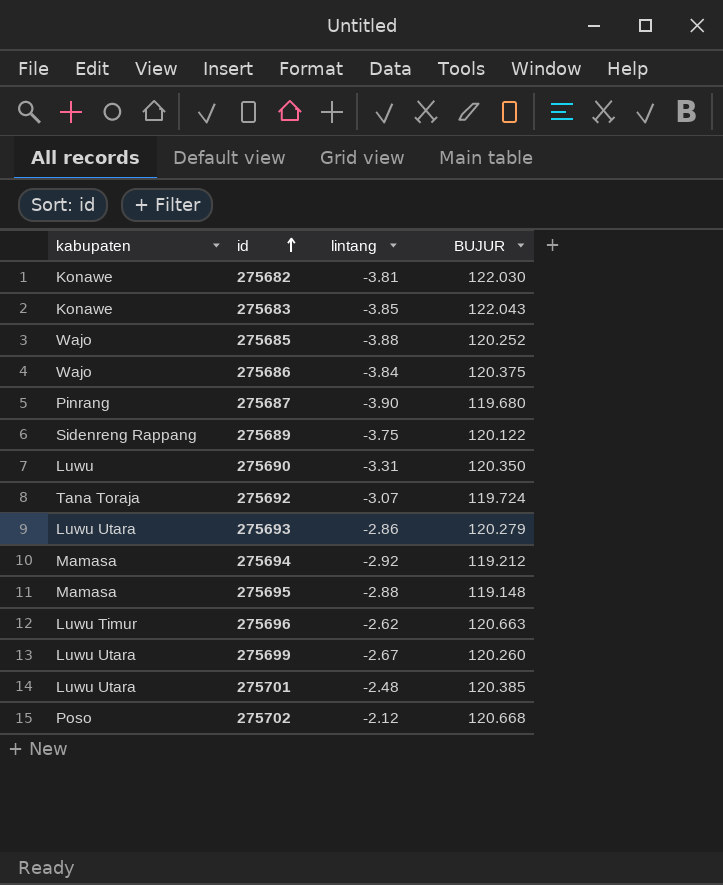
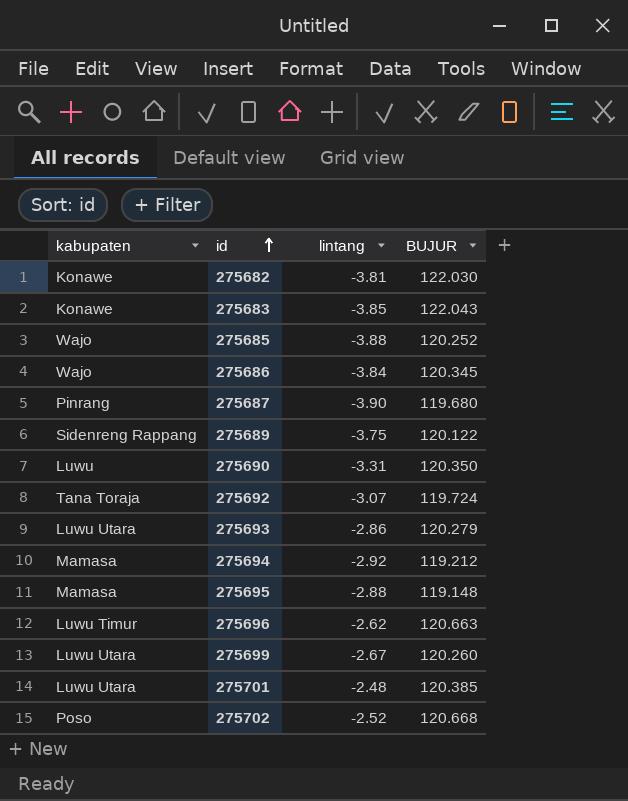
275686 | BUJUR: 120.375 -> 120.345
275702 | lintang: -2.12 -> -2.52

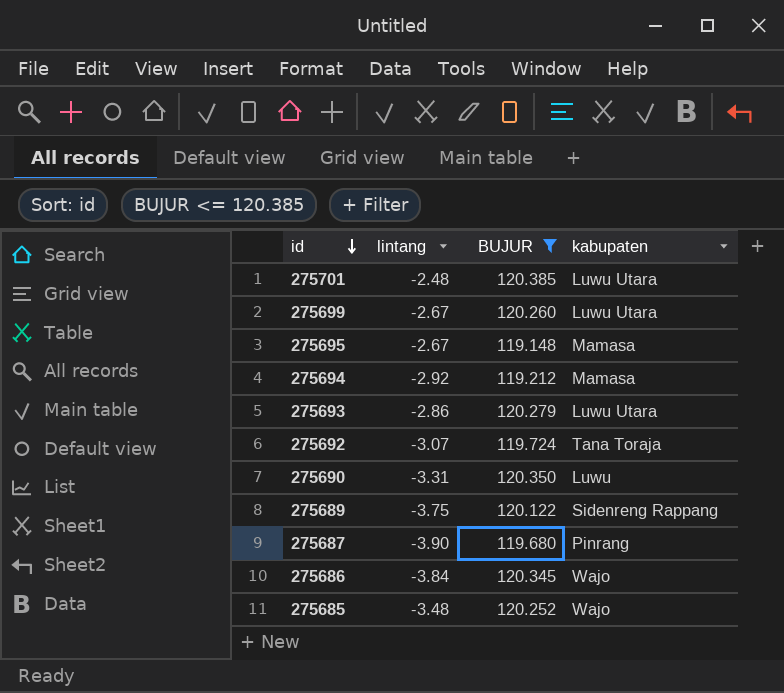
filter: none -> BUJUR <= 120.385
row order: id ascending -> id descending
column kabupaten | position: 1 -> 4
275695 | lintang: -2.88 -> -2.67
275685 | lintang: -3.88 -> -3.48

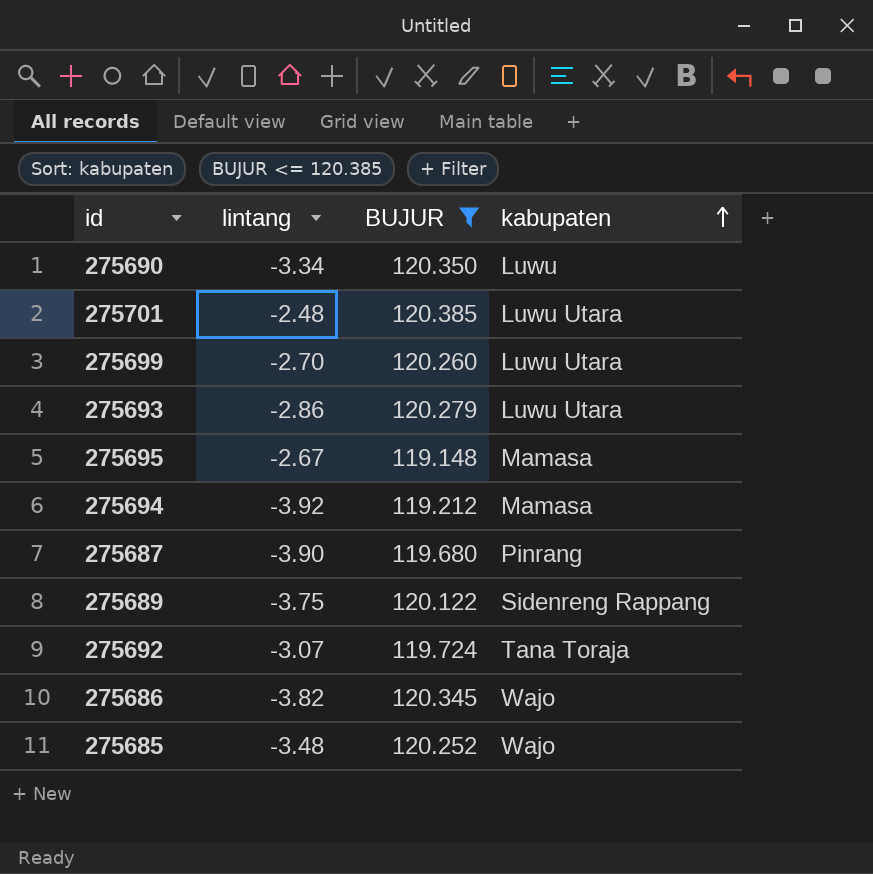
row order: id descending -> kabupaten ascending
275690 | lintang: -3.31 -> -3.34
275699 | lintang: -2.67 -> -2.70
275694 | lintang: -2.92 -> -3.92
275686 | lintang: -3.84 -> -3.82

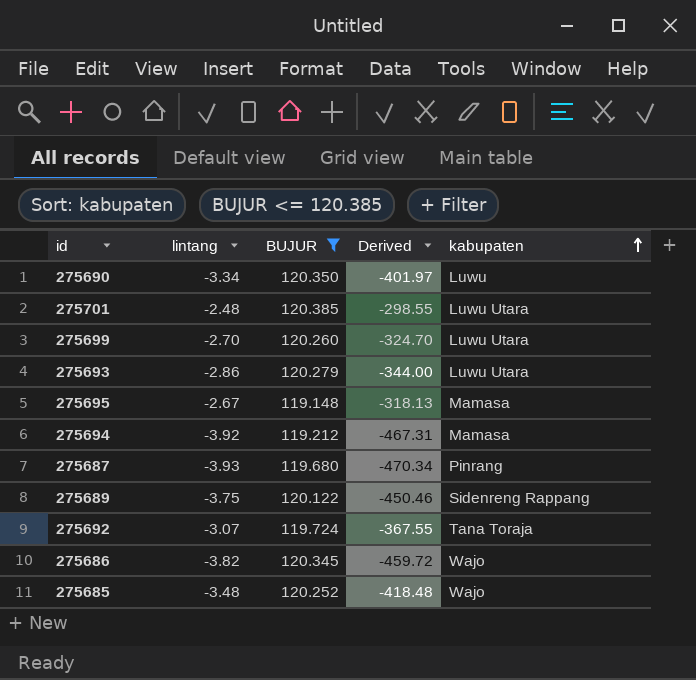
column Derived | formula: none -> [lintang] * [BUJUR]
275687 | lintang: -3.90 -> -3.93

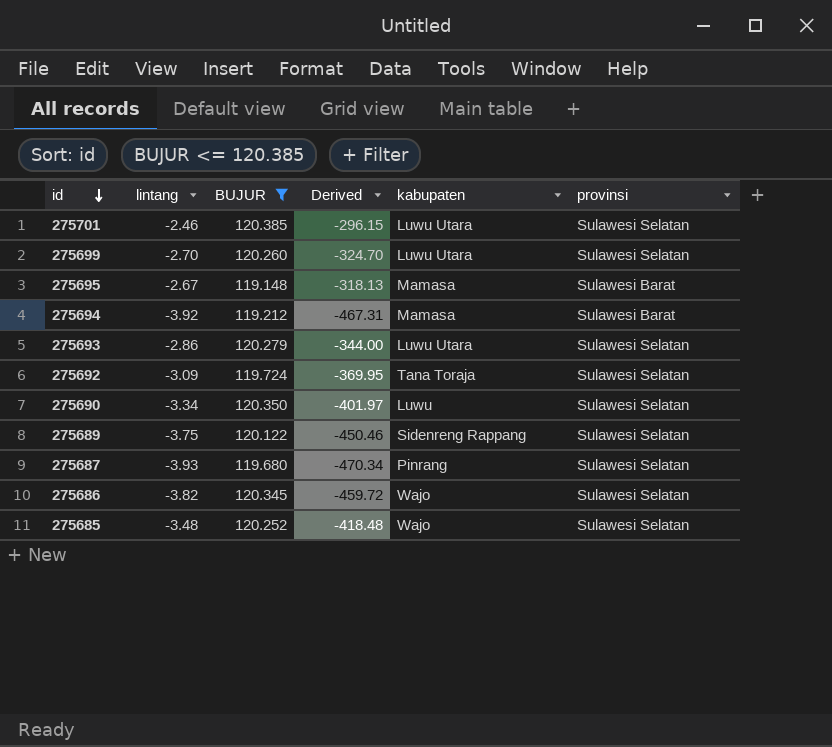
row order: kabupaten ascending -> id descending
column provinsi | position: none -> 6
275701 | lintang: -2.48 -> -2.46
275701 | Derived: -298.55 -> -296.15
275692 | lintang: -3.07 -> -3.09
275692 | Derived: -367.55 -> -369.95

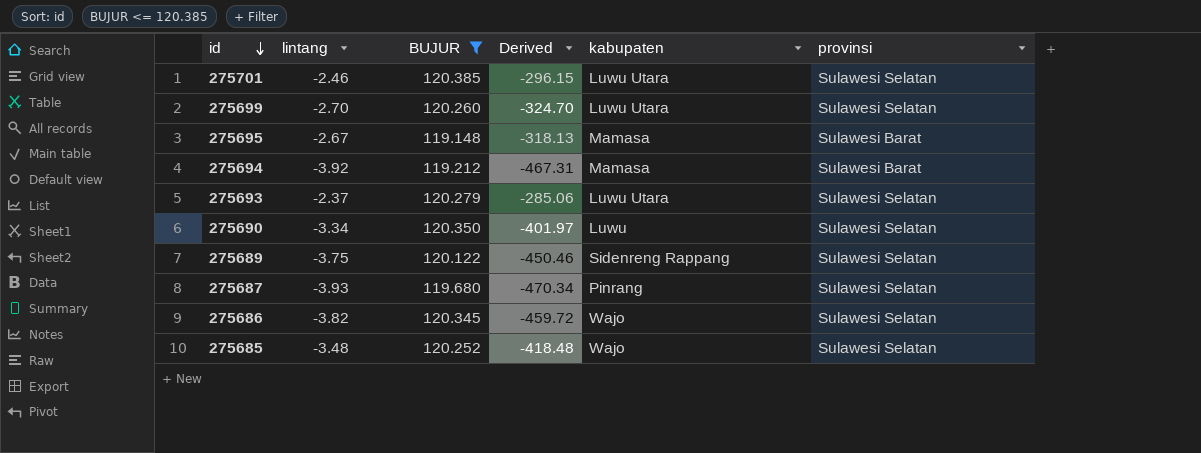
row 275692: -3.09 | 119.724 | -369.95 | Tana Toraja | Sulawesi Selatan -> none
275693 | lintang: -2.86 -> -2.37
275693 | Derived: -344.00 -> -285.06

